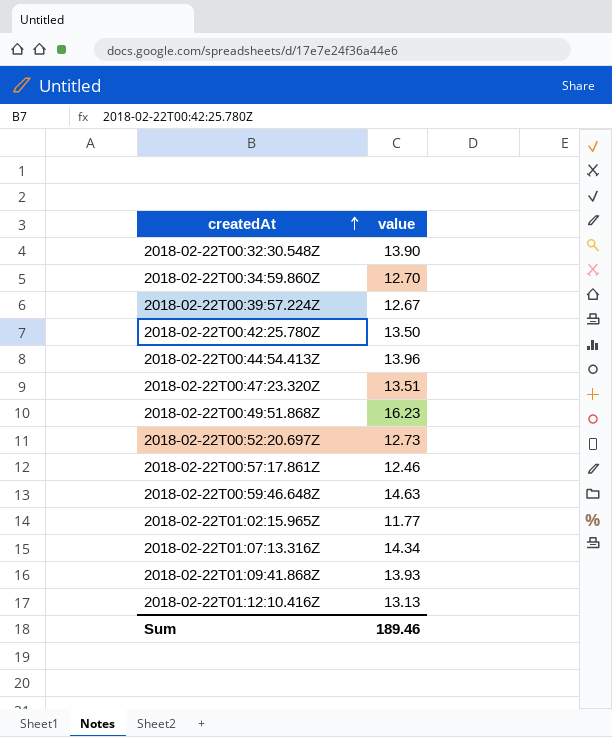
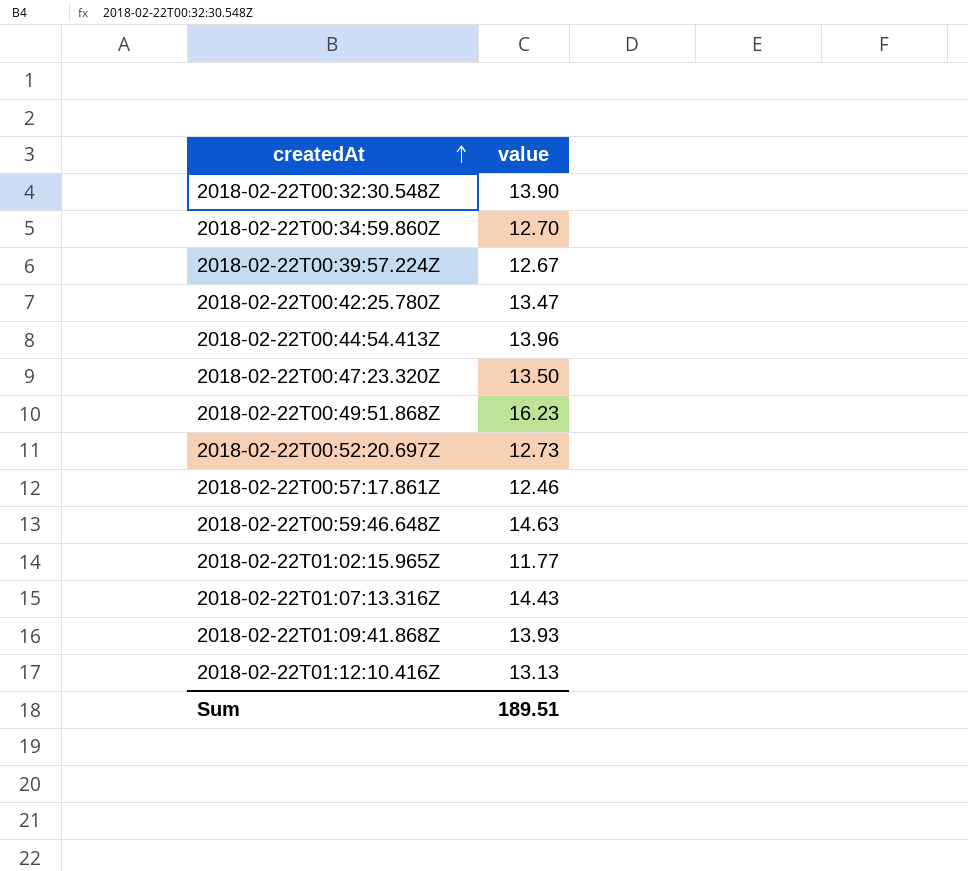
2018-02-22T00:42:25.780Z | value: 13.50 -> 13.47
2018-02-22T00:47:23.320Z | value: 13.51 -> 13.50
2018-02-22T01:07:13.316Z | value: 14.34 -> 14.43
Sum | value: 189.46 -> 189.51

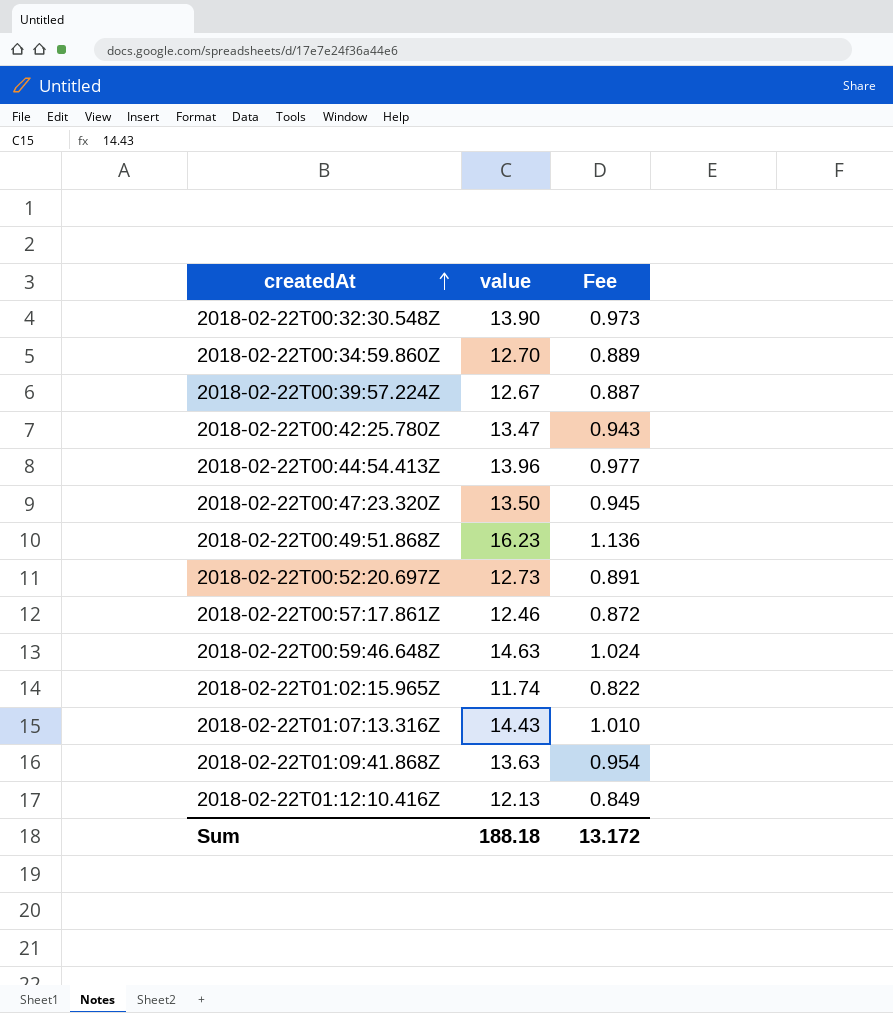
column Fee | formula: none -> [value] * 0.07
2018-02-22T01:02:15.965Z | value: 11.77 -> 11.74
2018-02-22T01:09:41.868Z | value: 13.93 -> 13.63
2018-02-22T01:12:10.416Z | value: 13.13 -> 12.13
Sum | value: 189.51 -> 188.18

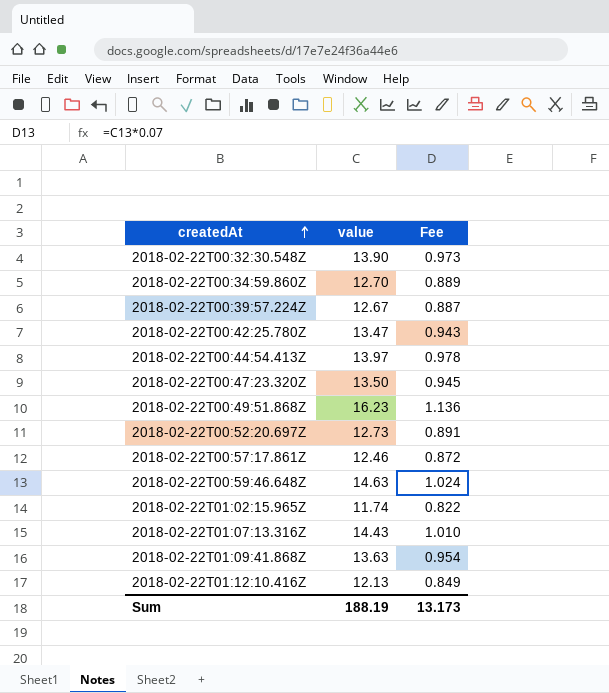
2018-02-22T00:44:54.413Z | value: 13.96 -> 13.97
2018-02-22T00:44:54.413Z | Fee: 0.977 -> 0.978
Sum | value: 188.18 -> 188.19
Sum | Fee: 13.172 -> 13.173

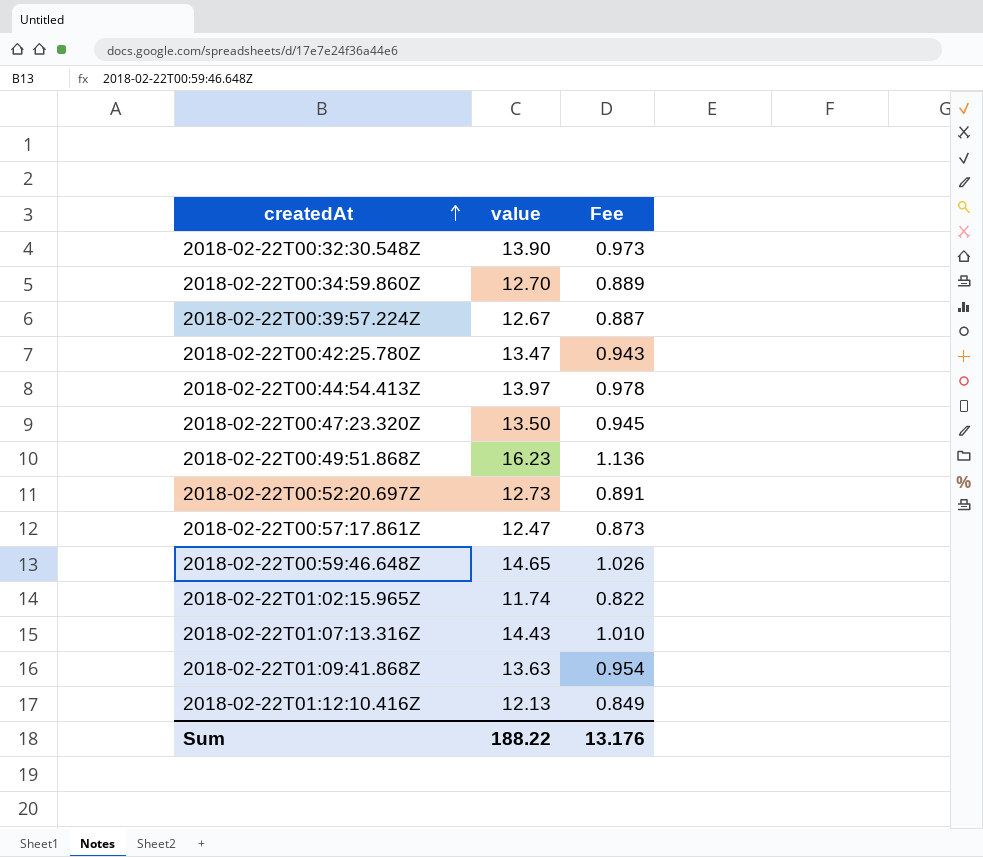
2018-02-22T00:57:17.861Z | value: 12.46 -> 12.47
2018-02-22T00:57:17.861Z | Fee: 0.872 -> 0.873
2018-02-22T00:59:46.648Z | value: 14.63 -> 14.65
2018-02-22T00:59:46.648Z | Fee: 1.024 -> 1.026
Sum | value: 188.19 -> 188.22
Sum | Fee: 13.173 -> 13.176

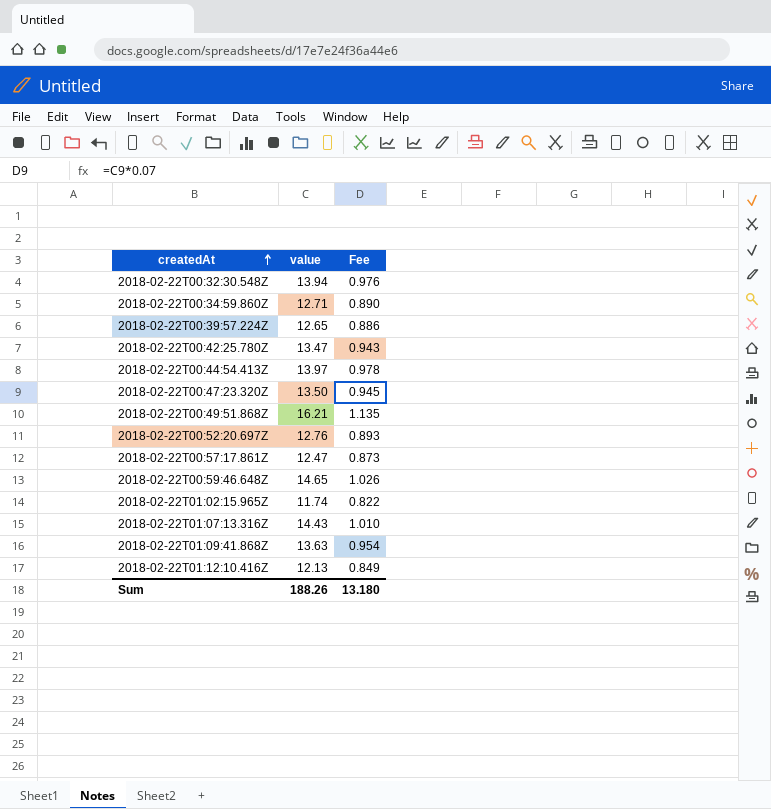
2018-02-22T00:32:30.548Z | value: 13.90 -> 13.94
2018-02-22T00:32:30.548Z | Fee: 0.973 -> 0.976
2018-02-22T00:34:59.860Z | value: 12.70 -> 12.71
2018-02-22T00:34:59.860Z | Fee: 0.889 -> 0.890
2018-02-22T00:39:57.224Z | value: 12.67 -> 12.65
2018-02-22T00:39:57.224Z | Fee: 0.887 -> 0.886
2018-02-22T00:49:51.868Z | value: 16.23 -> 16.21
2018-02-22T00:49:51.868Z | Fee: 1.136 -> 1.135
2018-02-22T00:52:20.697Z | value: 12.73 -> 12.76
2018-02-22T00:52:20.697Z | Fee: 0.891 -> 0.893
Sum | value: 188.22 -> 188.26
Sum | Fee: 13.176 -> 13.180

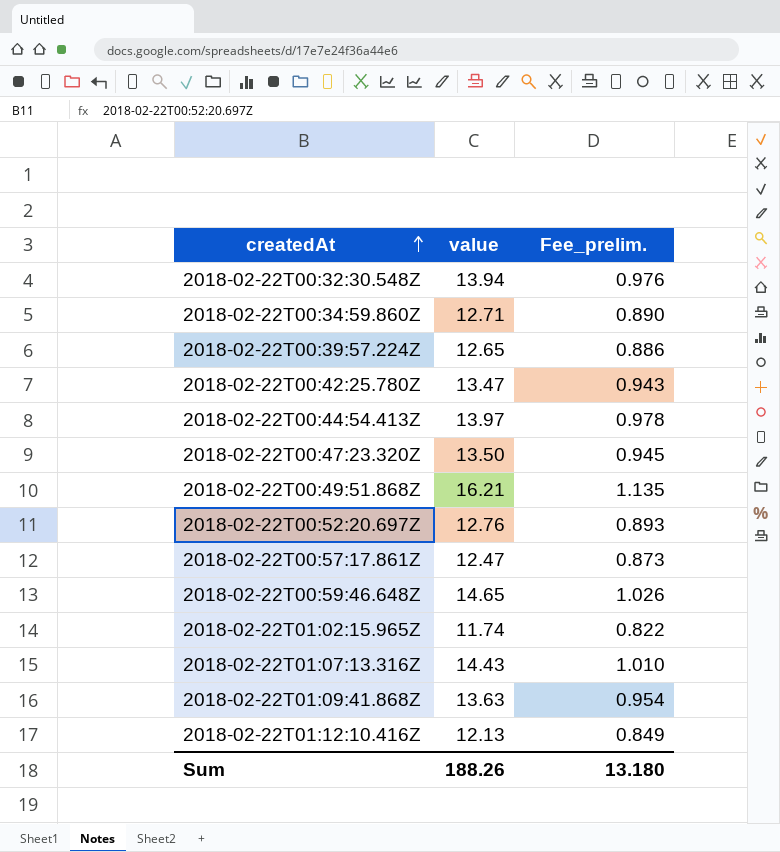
column name: Fee -> Fee_prelim.

